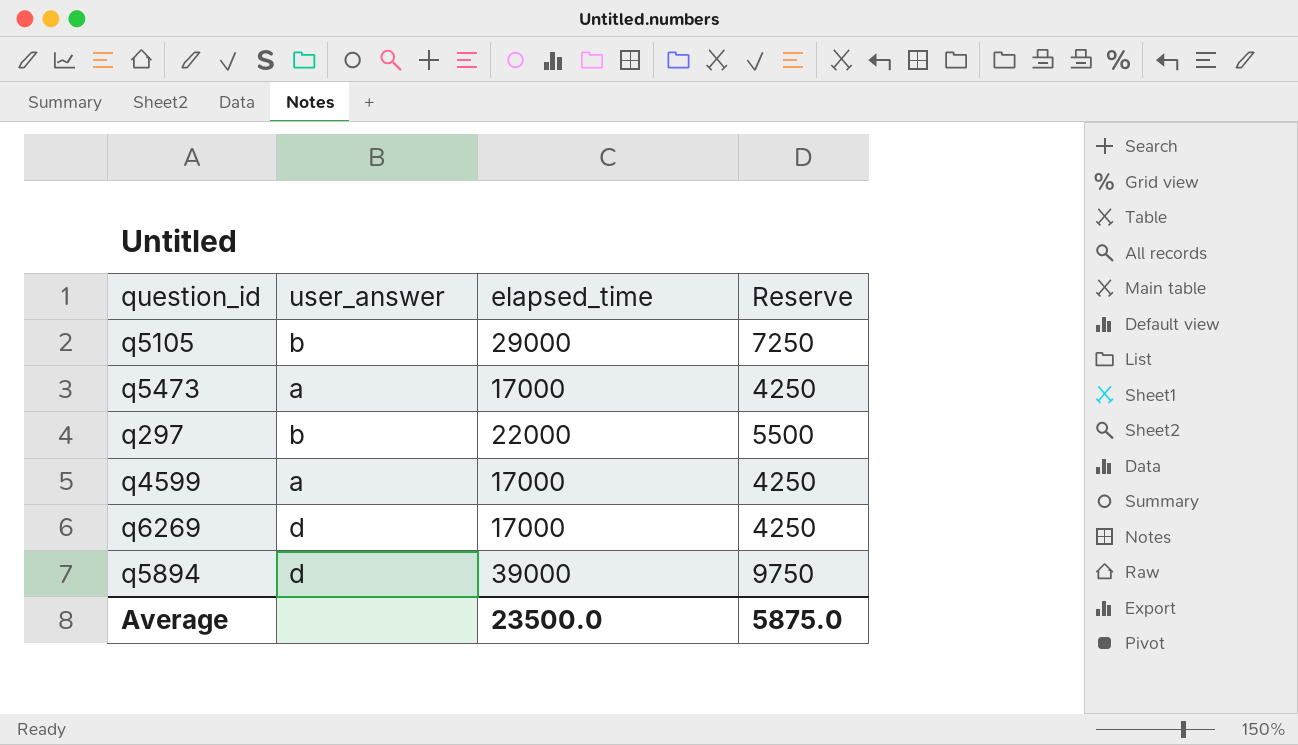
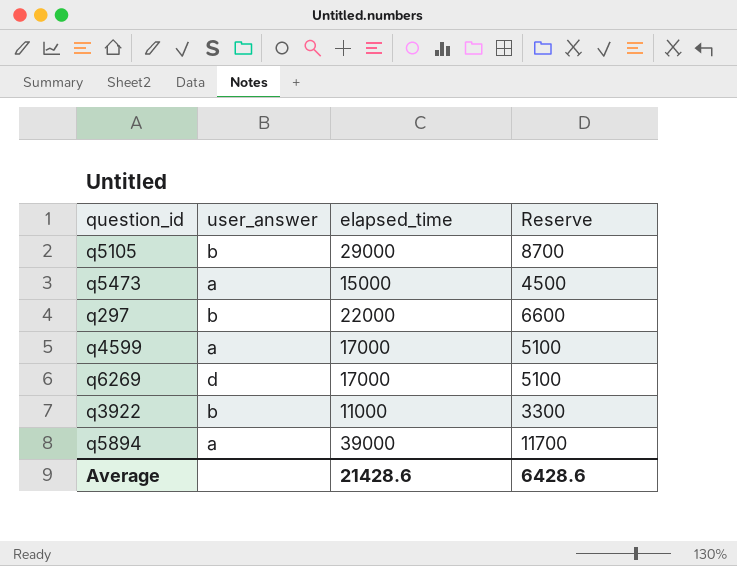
column Reserve | formula: [elapsed_time] * 0.25 -> [elapsed_time] * 0.3
q5473 | elapsed_time: 17000 -> 15000
row q3922: none -> b | 11000 | 3300
q5894 | user_answer: d -> a
Average | elapsed_time: 23500.0 -> 21428.6
Average | Reserve: 5875.0 -> 6428.6

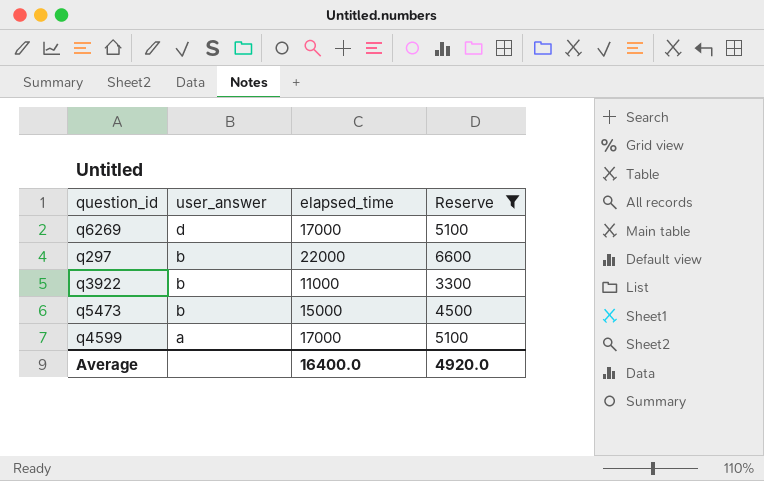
filter: none -> Reserve <= 6600
row order: none -> user_answer descending
q5473 | user_answer: a -> b
Average | elapsed_time: 21428.6 -> 16400.0
Average | Reserve: 6428.6 -> 4920.0

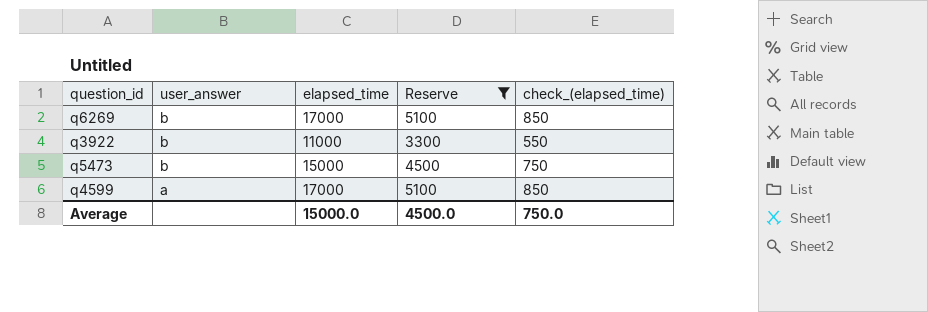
column check_(elapsed_time) | formula: none -> [elapsed_time] * 0.05
row q297: b | 22000 | 6600 -> none
q6269 | user_answer: d -> b
Average | elapsed_time: 16400.0 -> 15000.0
Average | Reserve: 4920.0 -> 4500.0

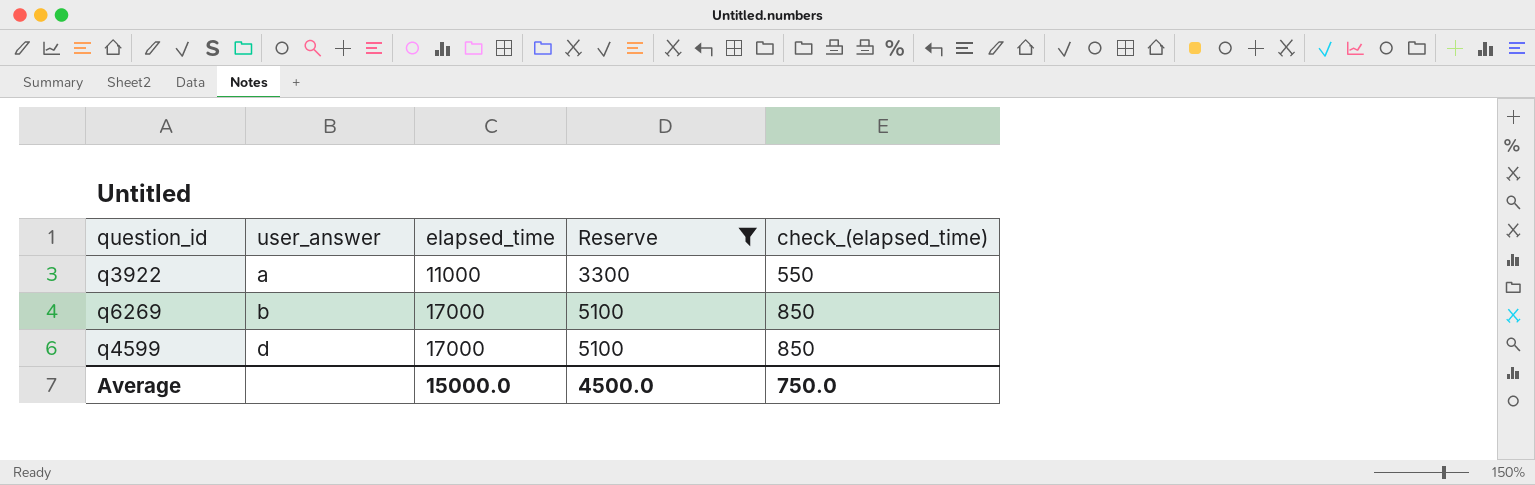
row order: user_answer descending -> user_answer ascending
row q5473: b | 15000 | 4500 | 750 -> none
q3922 | user_answer: b -> a
q4599 | user_answer: a -> d

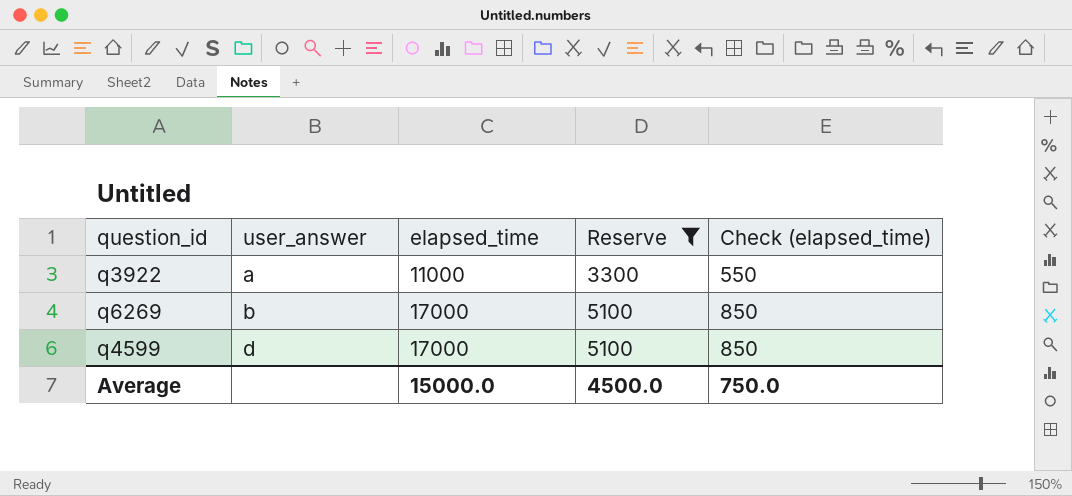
column name: check_(elapsed_time) -> Check (elapsed_time)

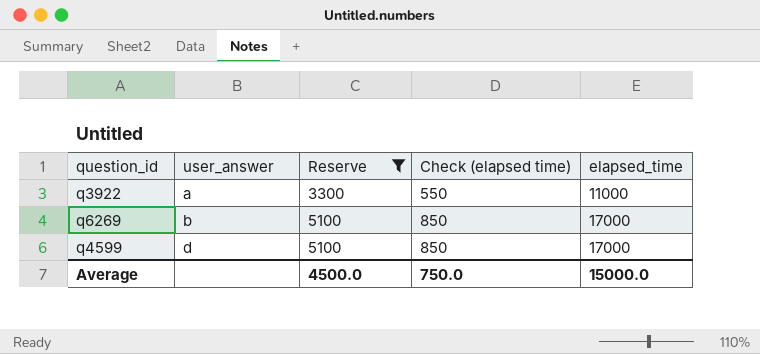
column name: Check (elapsed_time) -> Check (elapsed time)
column elapsed_time | position: 3 -> 5

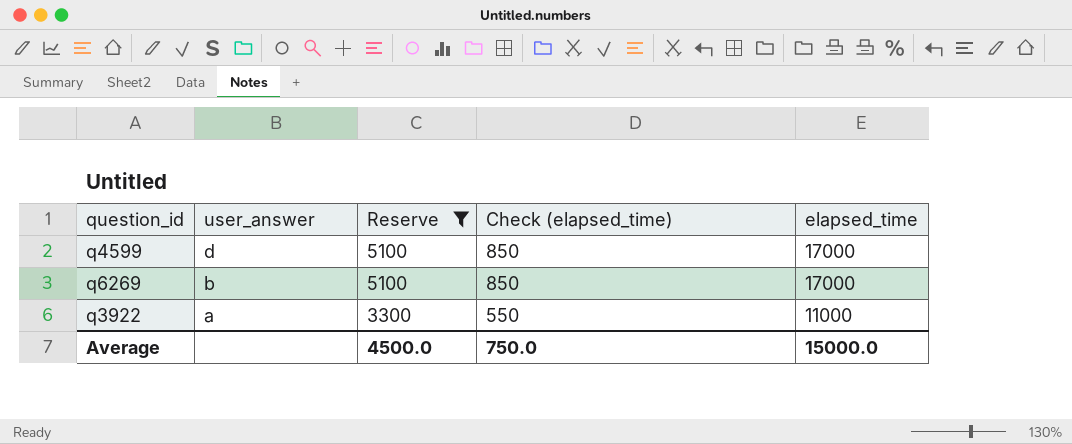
row order: user_answer ascending -> user_answer descending
column name: Check (elapsed time) -> Check (elapsed_time)

